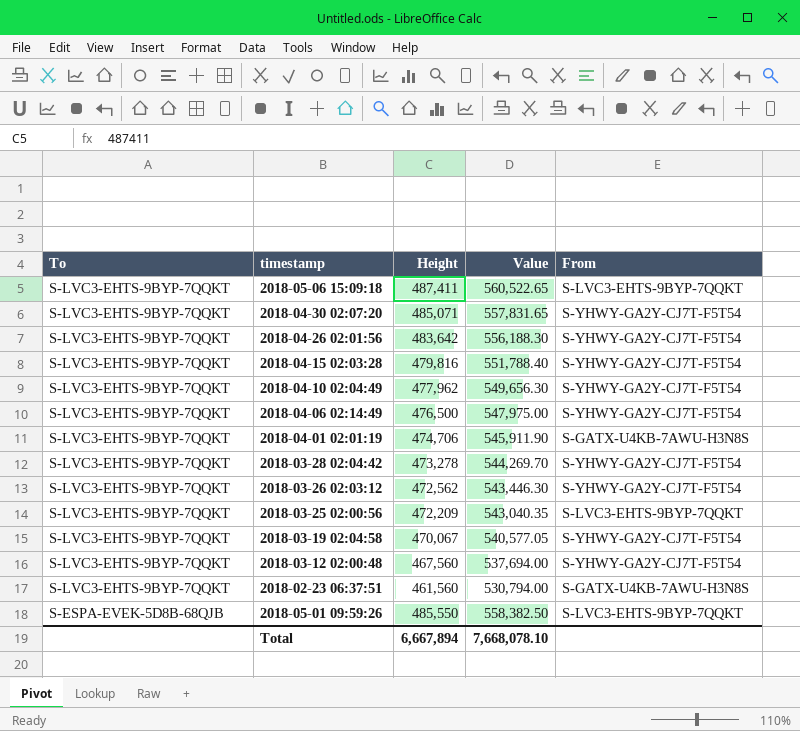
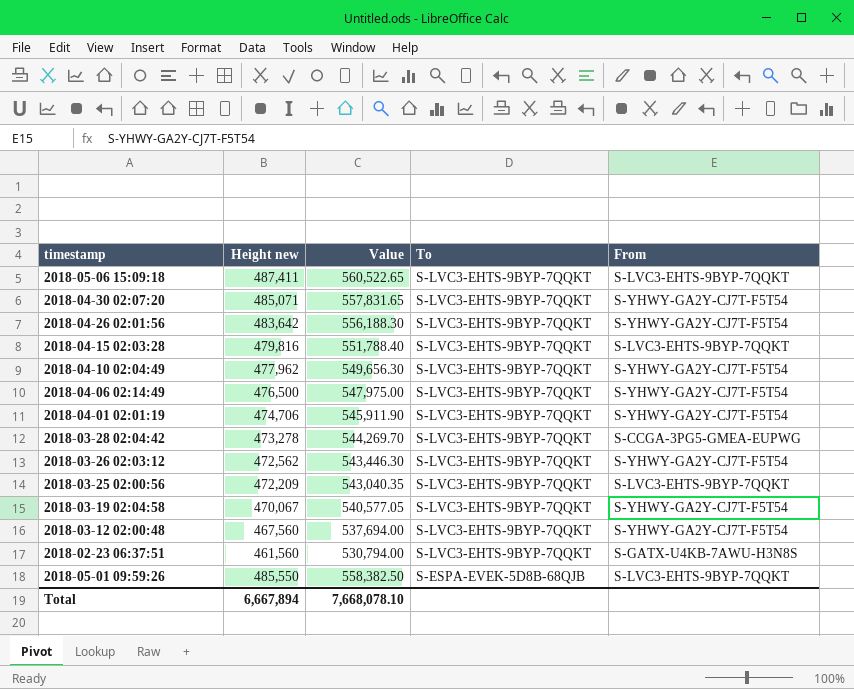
column name: Height -> Height new
column To | position: 1 -> 4
2018-04-15 02:03:28 | From: S-YHWY-GA2Y-CJ7T-F5T54 -> S-LVC3-EHTS-9BYP-7QQKT
2018-04-01 02:01:19 | From: S-GATX-U4KB-7AWU-H3N8S -> S-YHWY-GA2Y-CJ7T-F5T54
2018-03-28 02:04:42 | From: S-YHWY-GA2Y-CJ7T-F5T54 -> S-CCGA-3PG5-GMEA-EUPWG

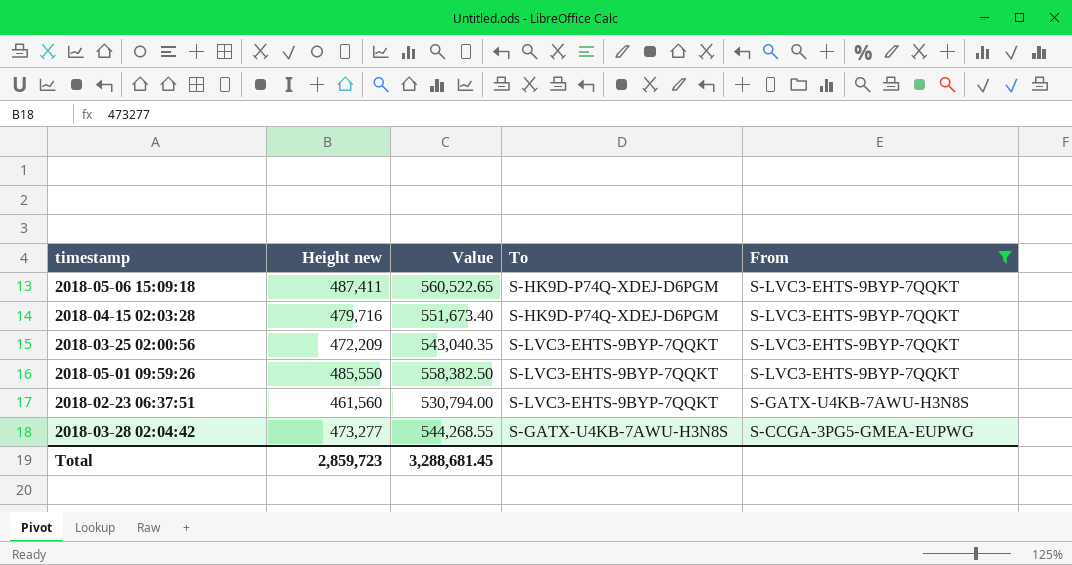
filter: none -> From != S-YHWY-GA2Y-CJ7T-F5T54
row order: To descending -> From descending
2018-05-06 15:09:18 | To: S-LVC3-EHTS-9BYP-7QQKT -> S-HK9D-P74Q-XDEJ-D6PGM
2018-04-15 02:03:28 | Height new: 479,816 -> 479,716
2018-04-15 02:03:28 | Value: 551,788.40 -> 551,673.40
2018-04-15 02:03:28 | To: S-LVC3-EHTS-9BYP-7QQKT -> S-HK9D-P74Q-XDEJ-D6PGM
2018-05-01 09:59:26 | To: S-ESPA-EVEK-5D8B-68QJB -> S-LVC3-EHTS-9BYP-7QQKT
2018-03-28 02:04:42 | Height new: 473,278 -> 473,277
2018-03-28 02:04:42 | Value: 544,269.70 -> 544,268.55
2018-03-28 02:04:42 | To: S-LVC3-EHTS-9BYP-7QQKT -> S-GATX-U4KB-7AWU-H3N8S
Total | Height new: 6,667,894 -> 2,859,723
Total | Value: 7,668,078.10 -> 3,288,681.45

